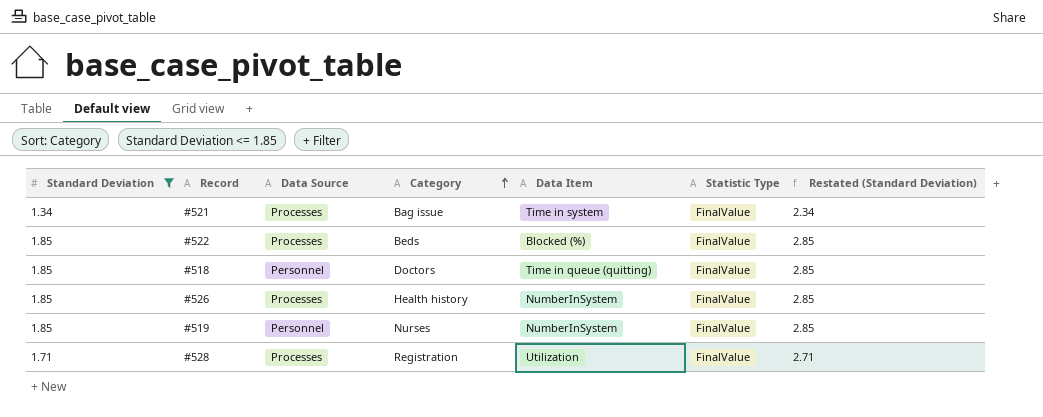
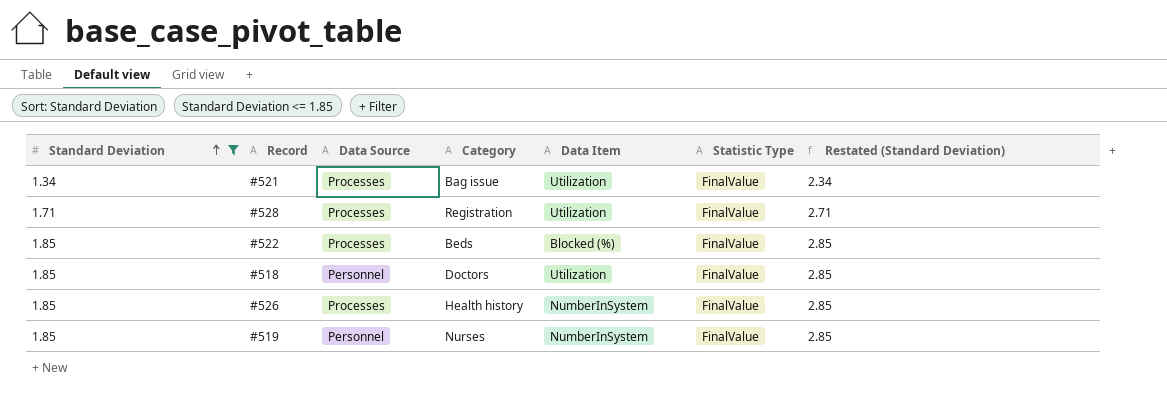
row order: Category ascending -> Standard Deviation ascending
#521 | Data Item: Time in system -> Utilization
#518 | Data Item: Time in queue (quitting) -> Utilization

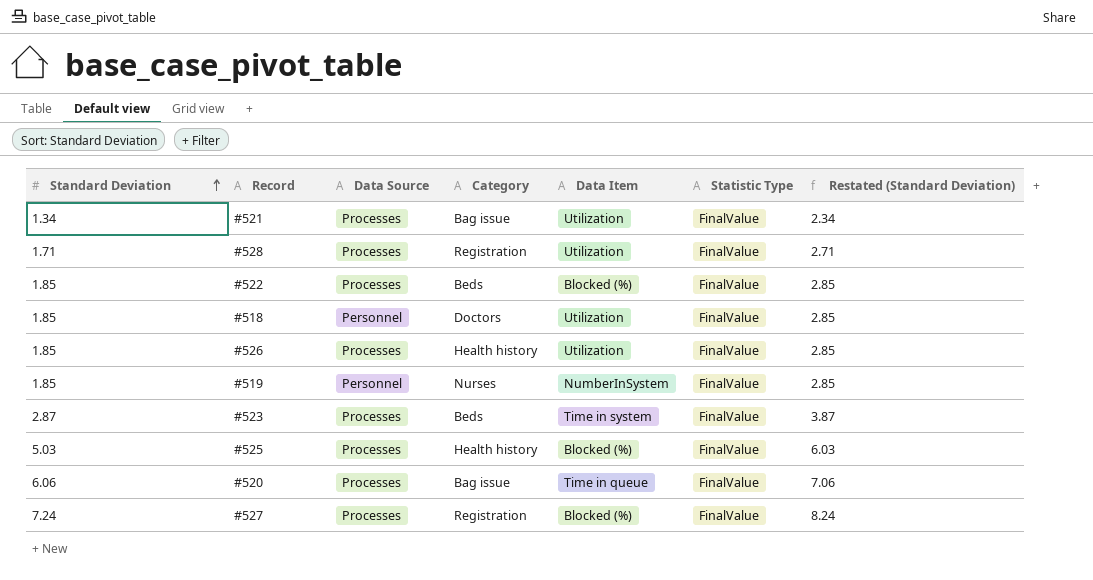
filter: Standard Deviation <= 1.85 -> none
#526 | Data Item: NumberInSystem -> Utilization

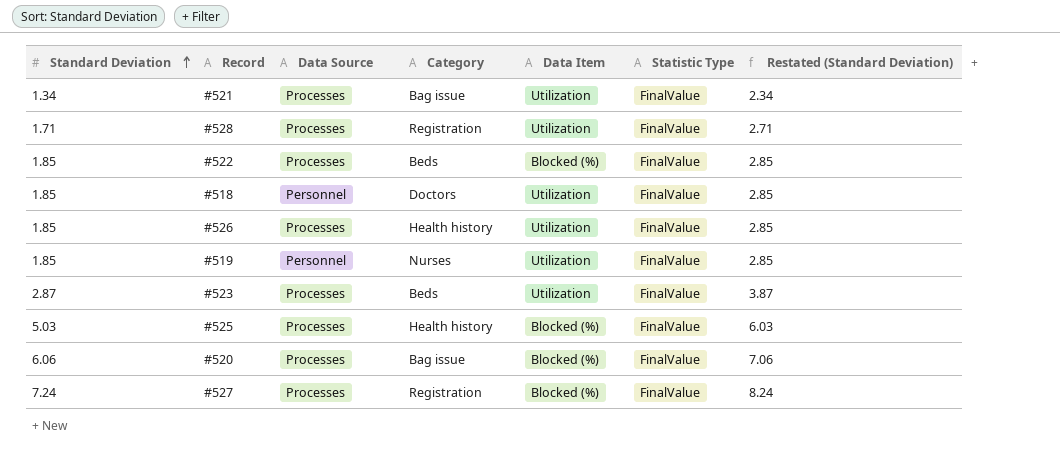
#519 | Data Item: NumberInSystem -> Utilization
#523 | Data Item: Time in system -> Utilization
#520 | Data Item: Time in queue -> Blocked (%)

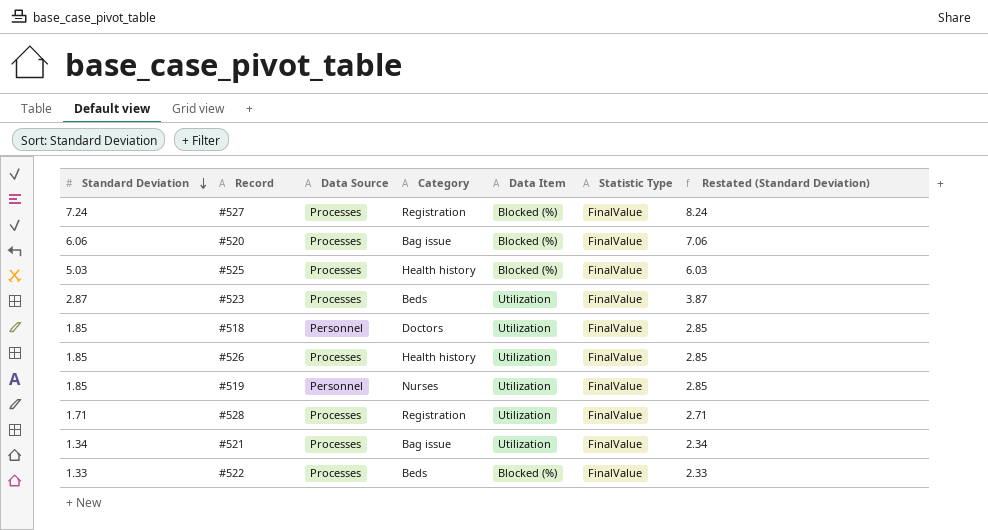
row order: Standard Deviation ascending -> Standard Deviation descending
#522 | Standard Deviation: 1.85 -> 1.33
#522 | Restated (Standard Deviation): 2.85 -> 2.33

